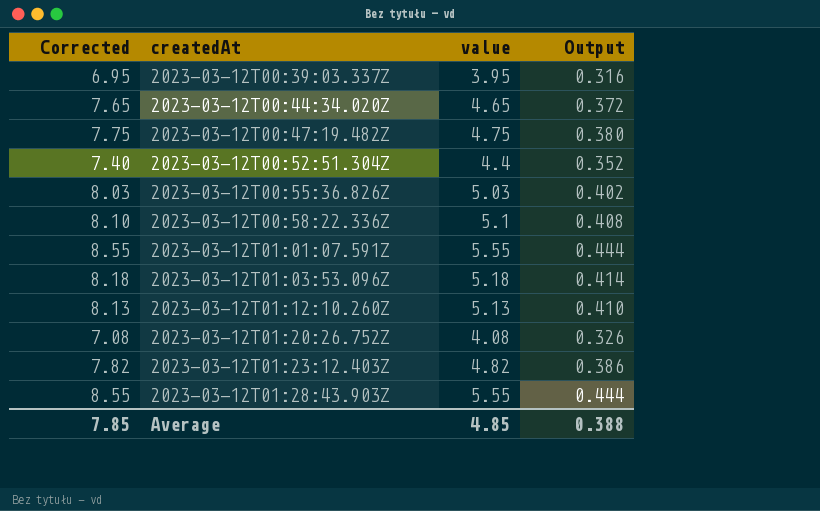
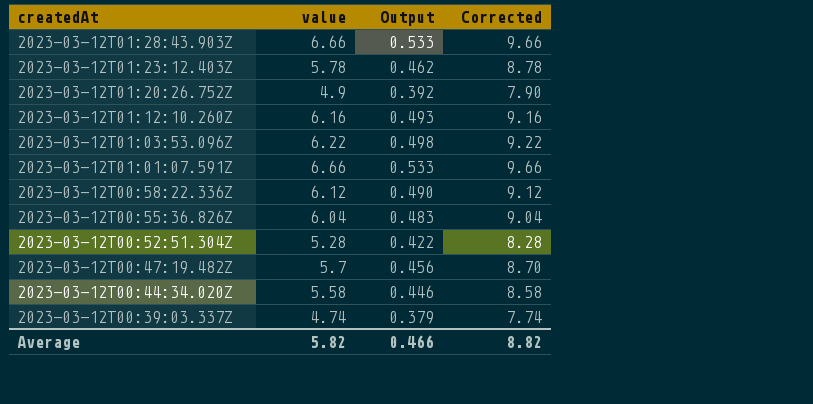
row order: createdAt ascending -> createdAt descending
column Corrected | position: 1 -> 4
2023-03-12T01:28:43.903Z | value: 5.55 -> 6.66
2023-03-12T01:28:43.903Z | Output: 0.444 -> 0.533
2023-03-12T01:28:43.903Z | Corrected: 8.55 -> 9.66
2023-03-12T01:23:12.403Z | value: 4.82 -> 5.78
2023-03-12T01:23:12.403Z | Output: 0.386 -> 0.462
2023-03-12T01:23:12.403Z | Corrected: 7.82 -> 8.78
2023-03-12T01:20:26.752Z | value: 4.08 -> 4.9
2023-03-12T01:20:26.752Z | Output: 0.326 -> 0.392
2023-03-12T01:20:26.752Z | Corrected: 7.08 -> 7.90
2023-03-12T01:12:10.260Z | value: 5.13 -> 6.16
2023-03-12T01:12:10.260Z | Output: 0.410 -> 0.493
2023-03-12T01:12:10.260Z | Corrected: 8.13 -> 9.16
2023-03-12T01:03:53.096Z | value: 5.18 -> 6.22
2023-03-12T01:03:53.096Z | Output: 0.414 -> 0.498
2023-03-12T01:03:53.096Z | Corrected: 8.18 -> 9.22
2023-03-12T01:01:07.591Z | value: 5.55 -> 6.66
2023-03-12T01:01:07.591Z | Output: 0.444 -> 0.533
2023-03-12T01:01:07.591Z | Corrected: 8.55 -> 9.66
2023-03-12T00:58:22.336Z | value: 5.1 -> 6.12
2023-03-12T00:58:22.336Z | Output: 0.408 -> 0.490
2023-03-12T00:58:22.336Z | Corrected: 8.10 -> 9.12
2023-03-12T00:55:36.826Z | value: 5.03 -> 6.04
2023-03-12T00:55:36.826Z | Output: 0.402 -> 0.483
2023-03-12T00:55:36.826Z | Corrected: 8.03 -> 9.04
2023-03-12T00:52:51.304Z | value: 4.4 -> 5.28
2023-03-12T00:52:51.304Z | Output: 0.352 -> 0.422
2023-03-12T00:52:51.304Z | Corrected: 7.40 -> 8.28
2023-03-12T00:47:19.482Z | value: 4.75 -> 5.7
2023-03-12T00:47:19.482Z | Output: 0.380 -> 0.456
2023-03-12T00:47:19.482Z | Corrected: 7.75 -> 8.70
2023-03-12T00:44:34.020Z | value: 4.65 -> 5.58
2023-03-12T00:44:34.020Z | Output: 0.372 -> 0.446
2023-03-12T00:44:34.020Z | Corrected: 7.65 -> 8.58
2023-03-12T00:39:03.337Z | value: 3.95 -> 4.74
2023-03-12T00:39:03.337Z | Output: 0.316 -> 0.379
2023-03-12T00:39:03.337Z | Corrected: 6.95 -> 7.74
Average | value: 4.85 -> 5.82
Average | Output: 0.388 -> 0.466
Average | Corrected: 7.85 -> 8.82

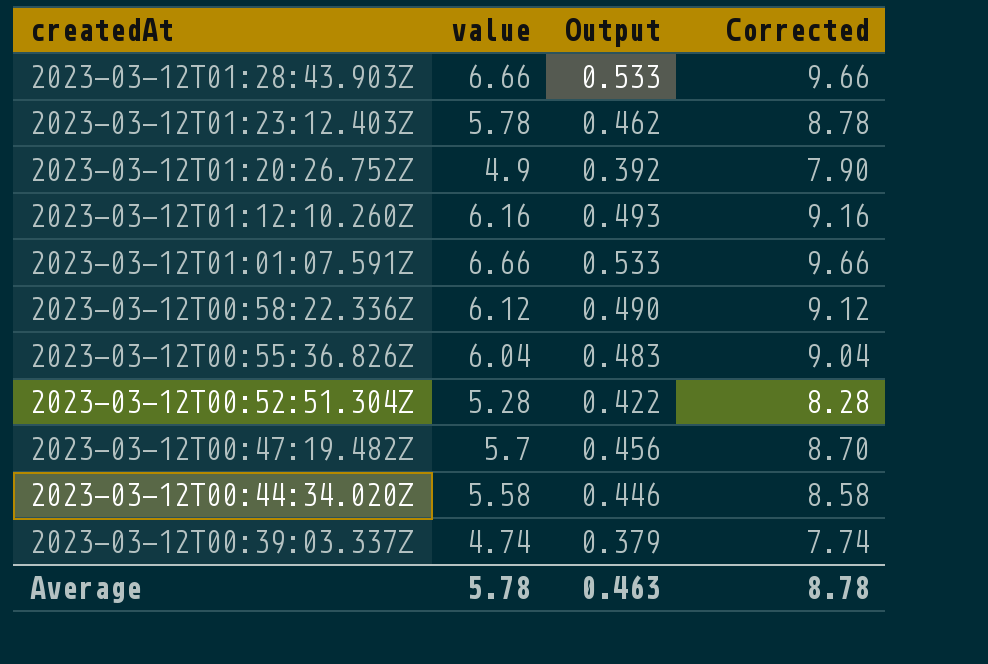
row 2023-03-12T01:03:53.096Z: 6.22 | 0.498 | 9.22 -> none
Average | value: 5.82 -> 5.78
Average | Output: 0.466 -> 0.463
Average | Corrected: 8.82 -> 8.78

